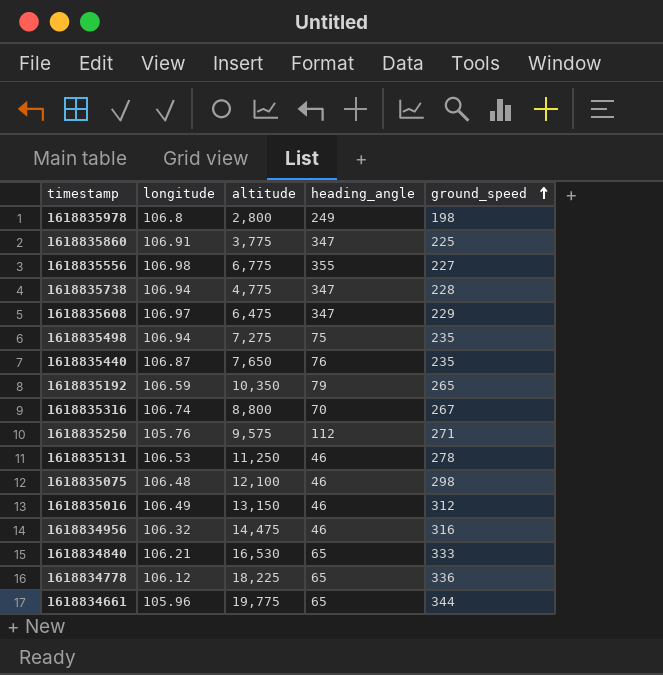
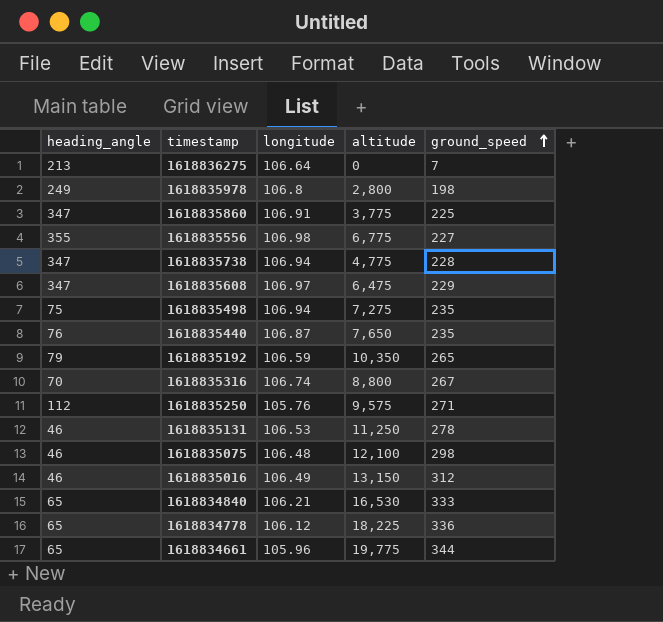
column heading_angle | position: 4 -> 1
row 1618834956: 106.32 | 14,475 | 46 | 316 -> none
row 1618836275: none -> 213 | 106.64 | 0 | 7

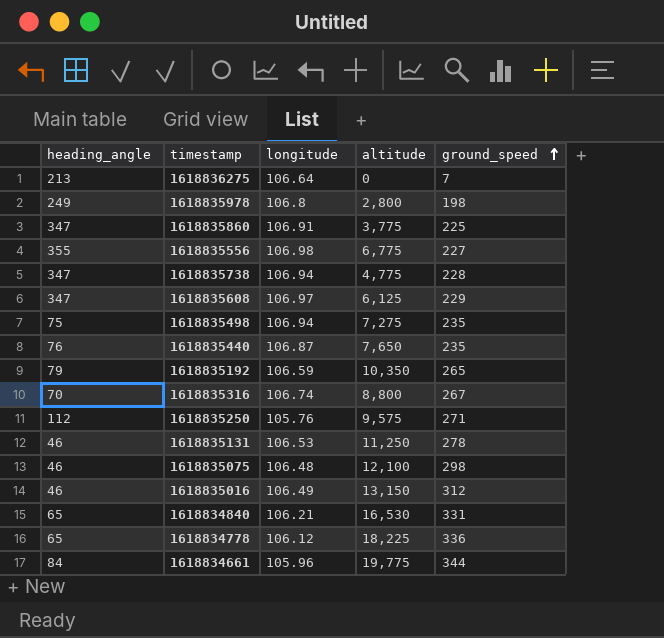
1618835608 | altitude: 6,475 -> 6,125
1618834840 | ground_speed: 333 -> 331
1618834661 | heading_angle: 65 -> 84

